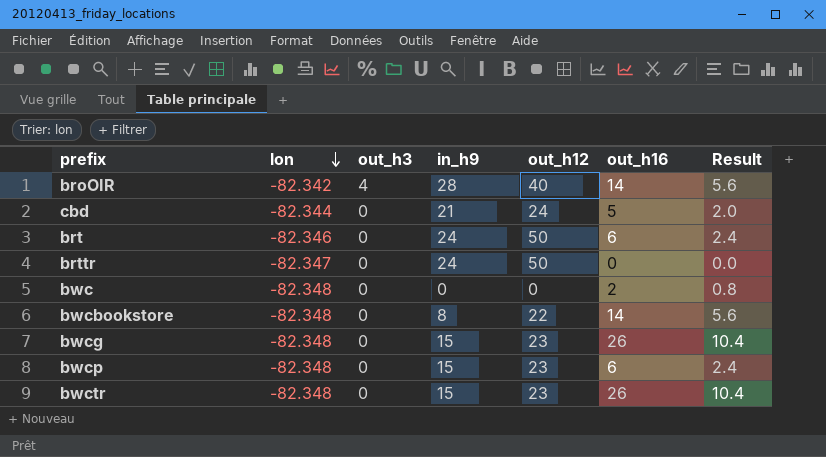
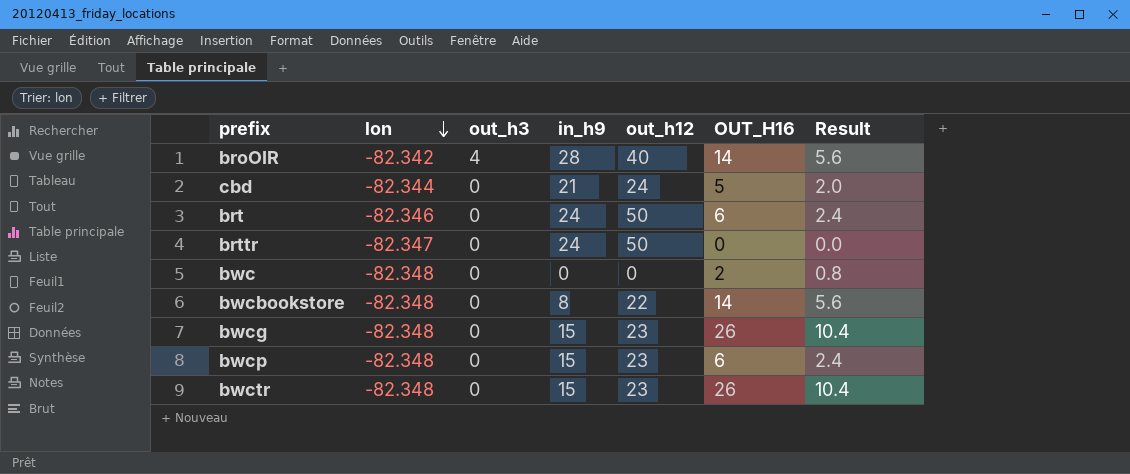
column name: out_h16 -> OUT_H16

